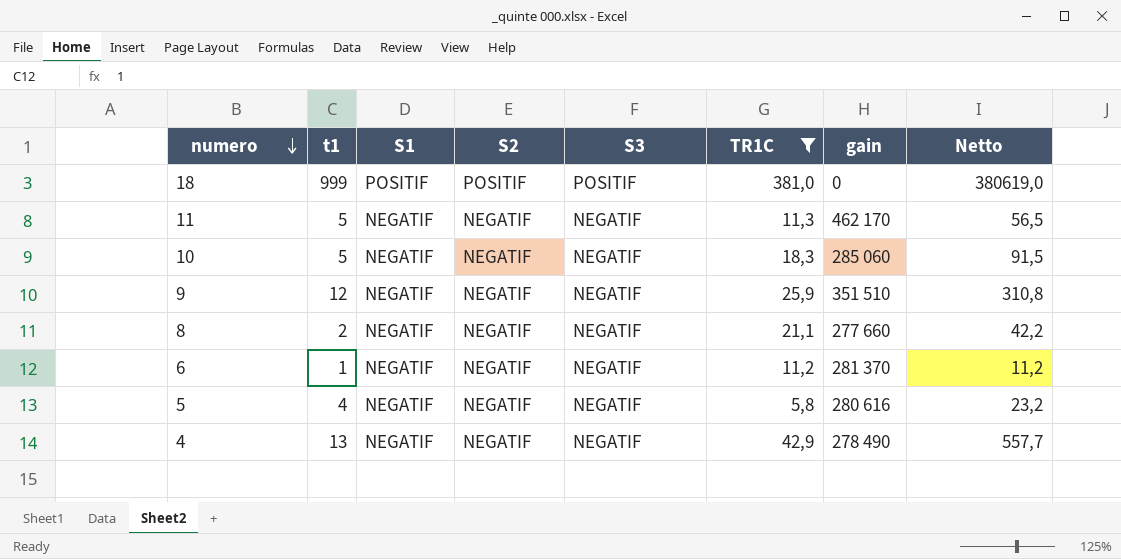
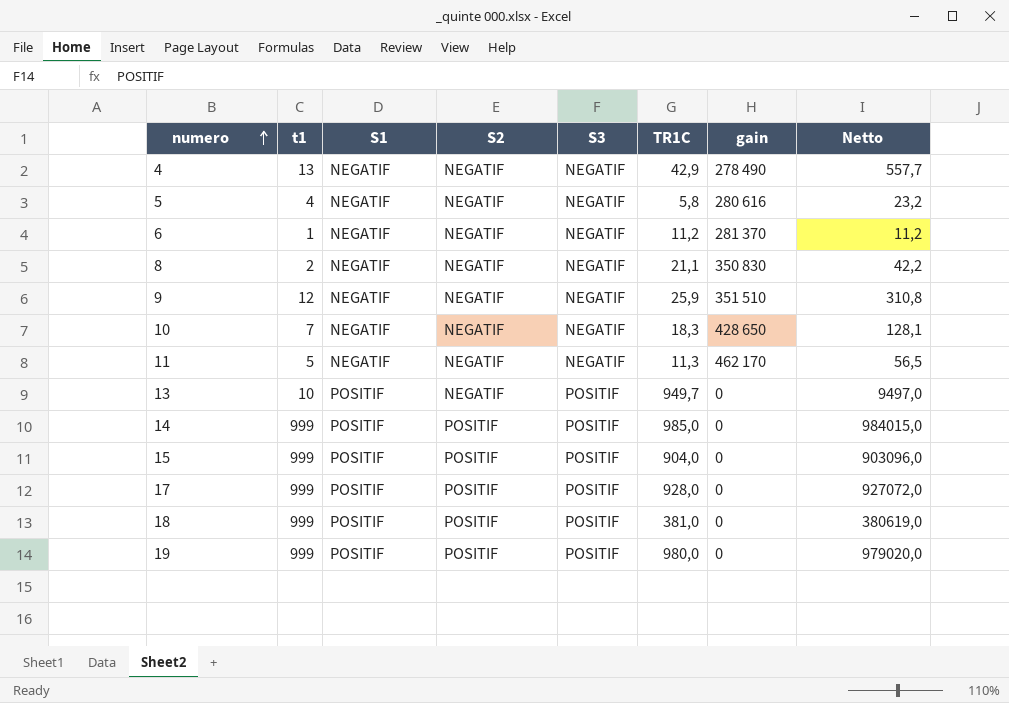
filter: TR1C <= 381,0 -> none
row order: numero descending -> numero ascending
8 | gain: 277 660 -> 350 830
10 | t1: 5 -> 7
10 | gain: 285 060 -> 428 650
10 | Netto: 91,5 -> 128,1

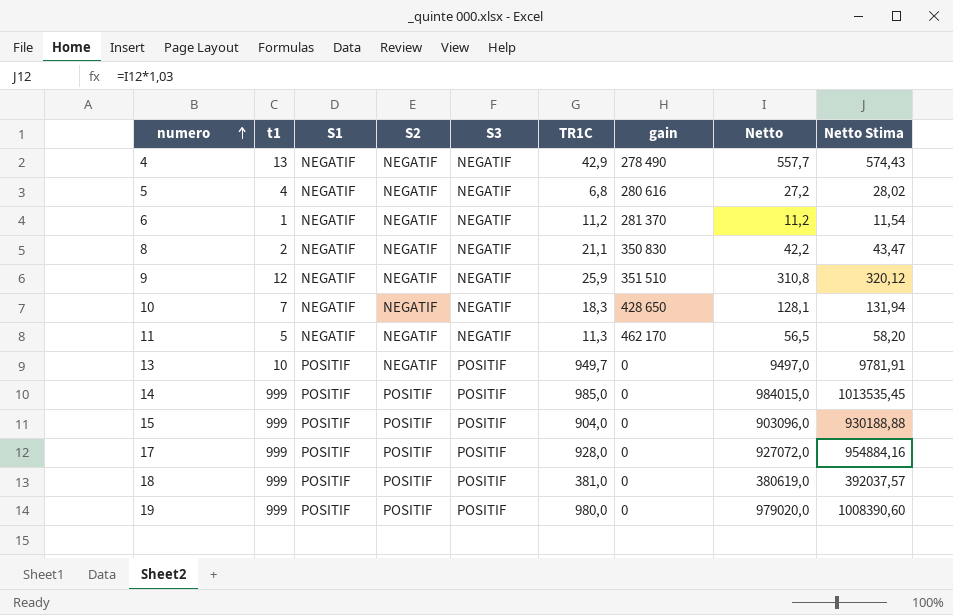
column Netto Stima | formula: none -> [Netto] * 1,03
5 | TR1C: 5,8 -> 6,8
5 | Netto: 23,2 -> 27,2

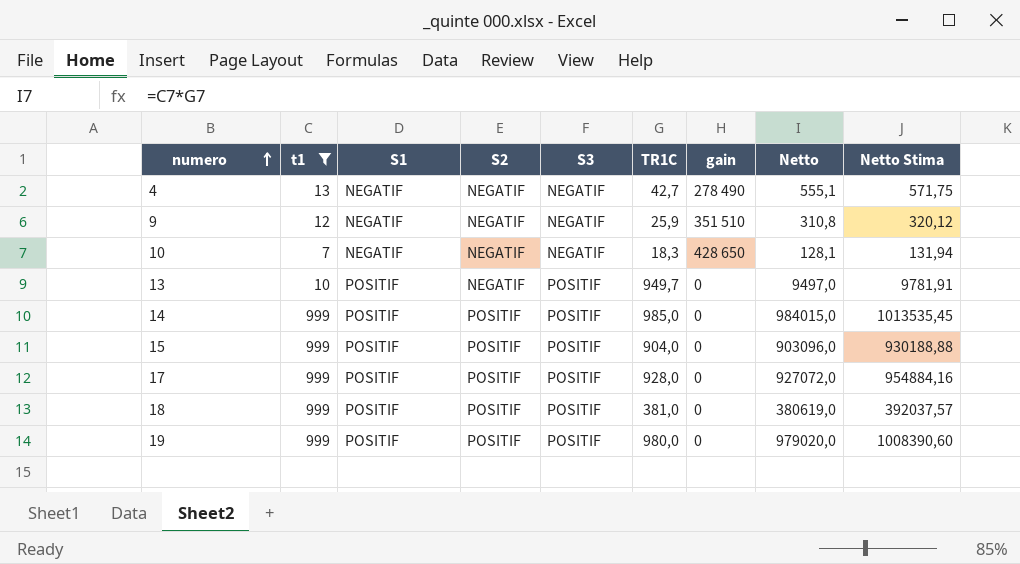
filter: none -> t1 >= 7
4 | TR1C: 42,9 -> 42,7
4 | Netto: 557,7 -> 555,1
4 | Netto Stima: 574,43 -> 571,75

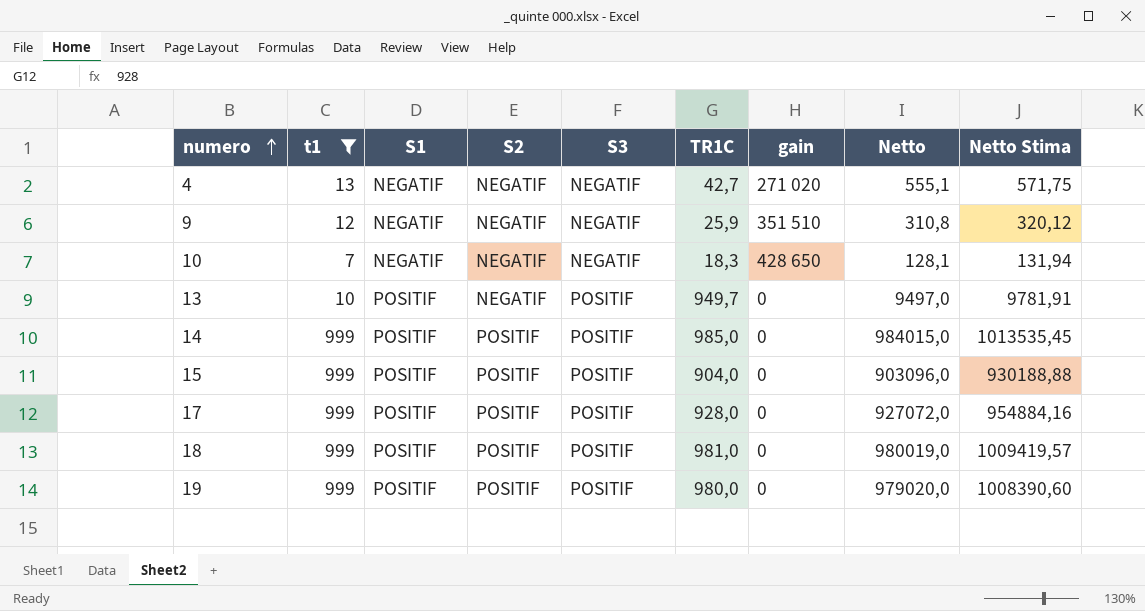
4 | gain: 278 490 -> 271 020
18 | TR1C: 381,0 -> 981,0
18 | Netto: 380619,0 -> 980019,0
18 | Netto Stima: 392037,57 -> 1009419,57

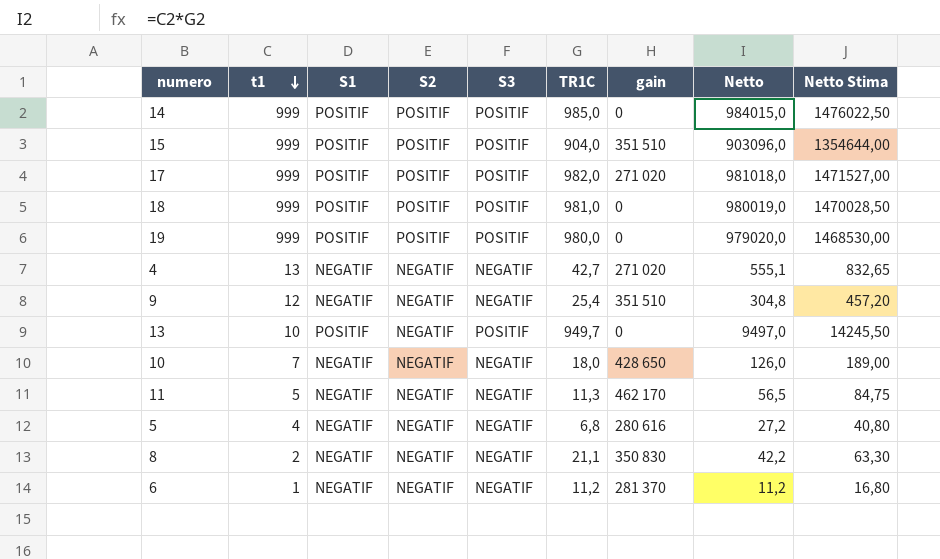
filter: t1 >= 7 -> none
row order: numero ascending -> t1 descending
column Netto Stima | formula: [Netto] * 1,03 -> [Netto] * 1,5
15 | gain: 0 -> 351 510
17 | TR1C: 928,0 -> 982,0
17 | gain: 0 -> 271 020
17 | Netto: 927072,0 -> 981018,0
9 | TR1C: 25,9 -> 25,4
9 | Netto: 310,8 -> 304,8
10 | TR1C: 18,3 -> 18,0
10 | Netto: 128,1 -> 126,0

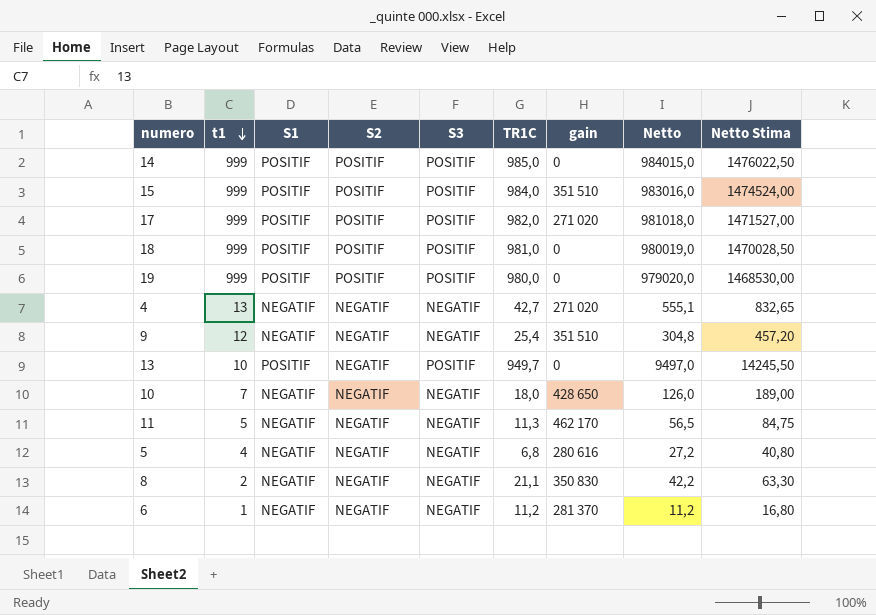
15 | TR1C: 904,0 -> 984,0
15 | Netto: 903096,0 -> 983016,0
15 | Netto Stima: 1354644,00 -> 1474524,00

